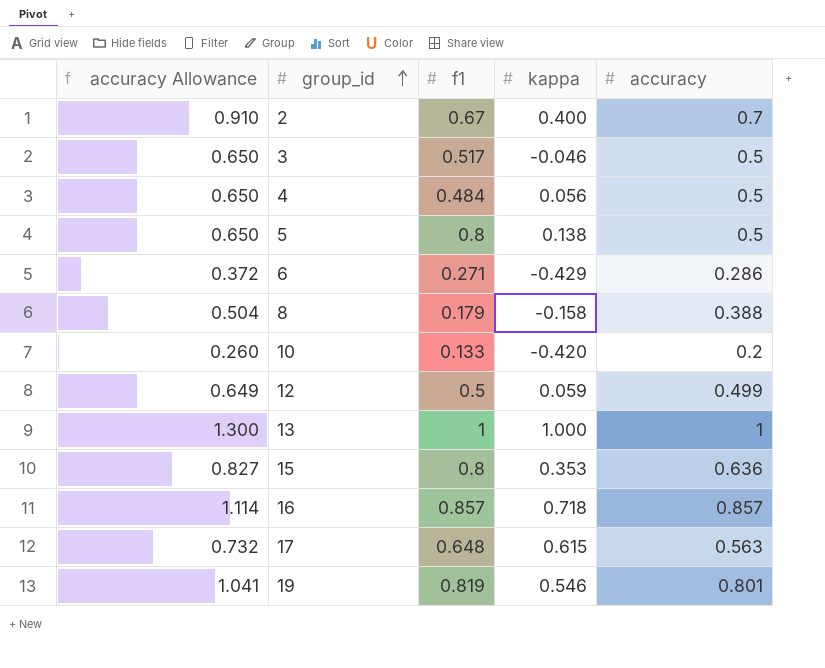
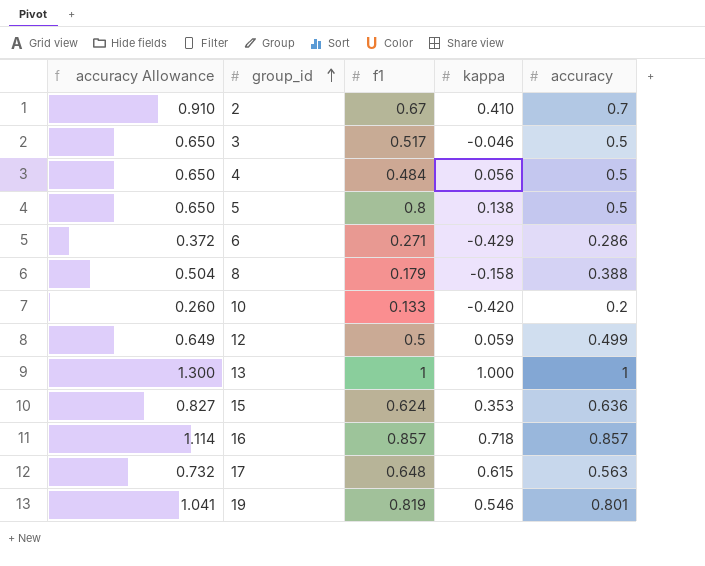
2 | kappa: 0.400 -> 0.410
15 | f1: 0.8 -> 0.624

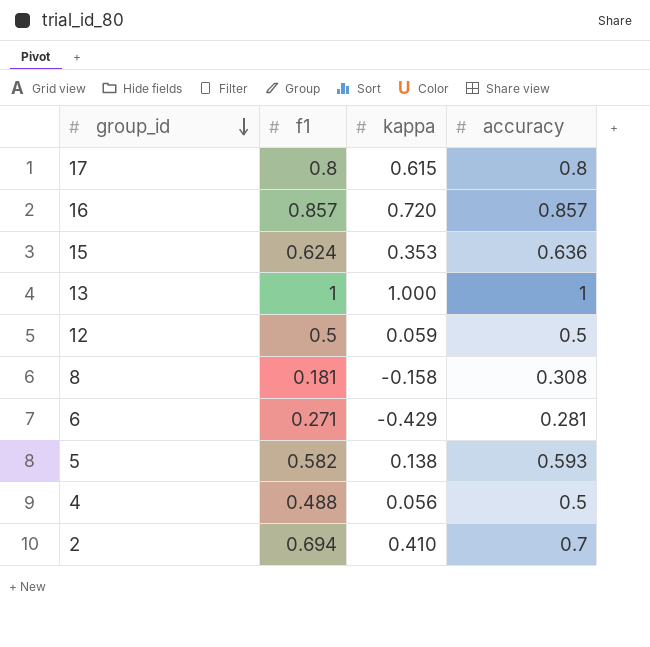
row order: group_id ascending -> group_id descending
column accuracy Allowance | formula: [accuracy] * 1.3 -> none
row 3: 0.650 | 0.517 | -0.046 | 0.5 -> none
row 10: 0.260 | 0.133 | -0.420 | 0.2 -> none
row 19: 1.041 | 0.819 | 0.546 | 0.801 -> none
17 | f1: 0.648 -> 0.8
17 | accuracy: 0.563 -> 0.8
16 | kappa: 0.718 -> 0.720
12 | accuracy: 0.499 -> 0.5
8 | f1: 0.179 -> 0.181
8 | accuracy: 0.388 -> 0.308
6 | accuracy: 0.286 -> 0.281
5 | f1: 0.8 -> 0.582
5 | accuracy: 0.5 -> 0.593
4 | f1: 0.484 -> 0.488
2 | f1: 0.67 -> 0.694

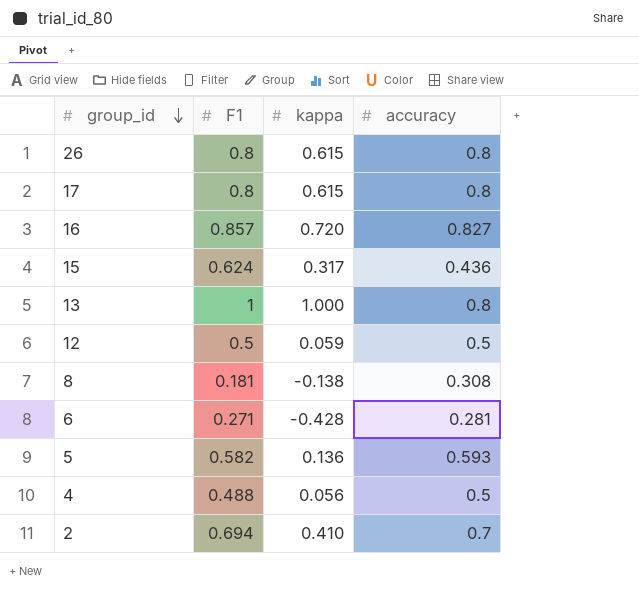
column name: f1 -> F1
row 26: none -> 0.8 | 0.615 | 0.8
16 | accuracy: 0.857 -> 0.827
15 | kappa: 0.353 -> 0.317
15 | accuracy: 0.636 -> 0.436
13 | accuracy: 1 -> 0.8
8 | kappa: -0.158 -> -0.138
6 | kappa: -0.429 -> -0.428
5 | kappa: 0.138 -> 0.136

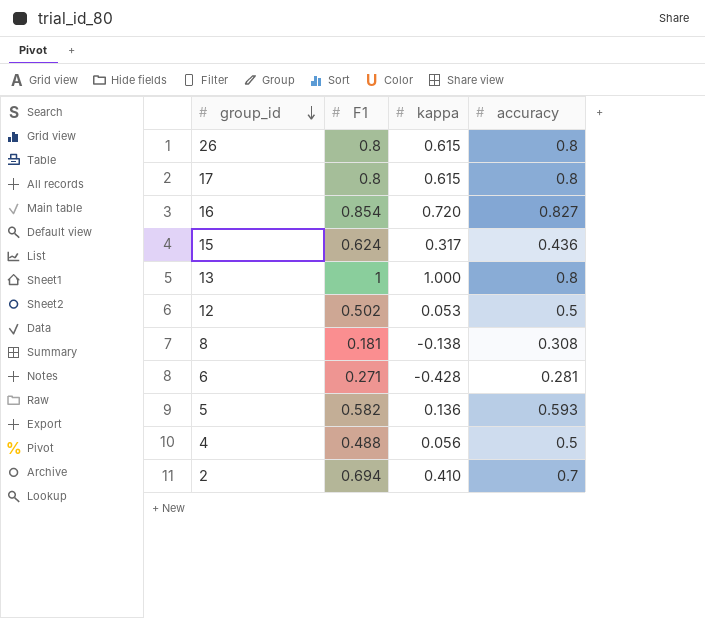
16 | F1: 0.857 -> 0.854
12 | F1: 0.5 -> 0.502
12 | kappa: 0.059 -> 0.053

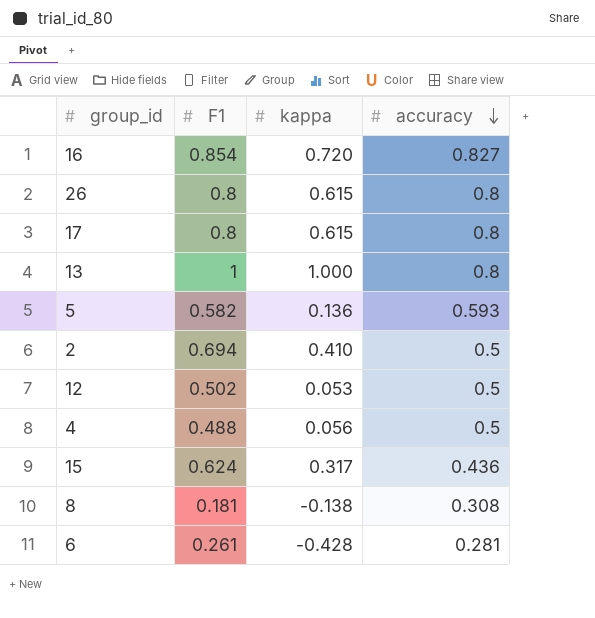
row order: group_id descending -> accuracy descending
2 | accuracy: 0.7 -> 0.5
6 | F1: 0.271 -> 0.261

